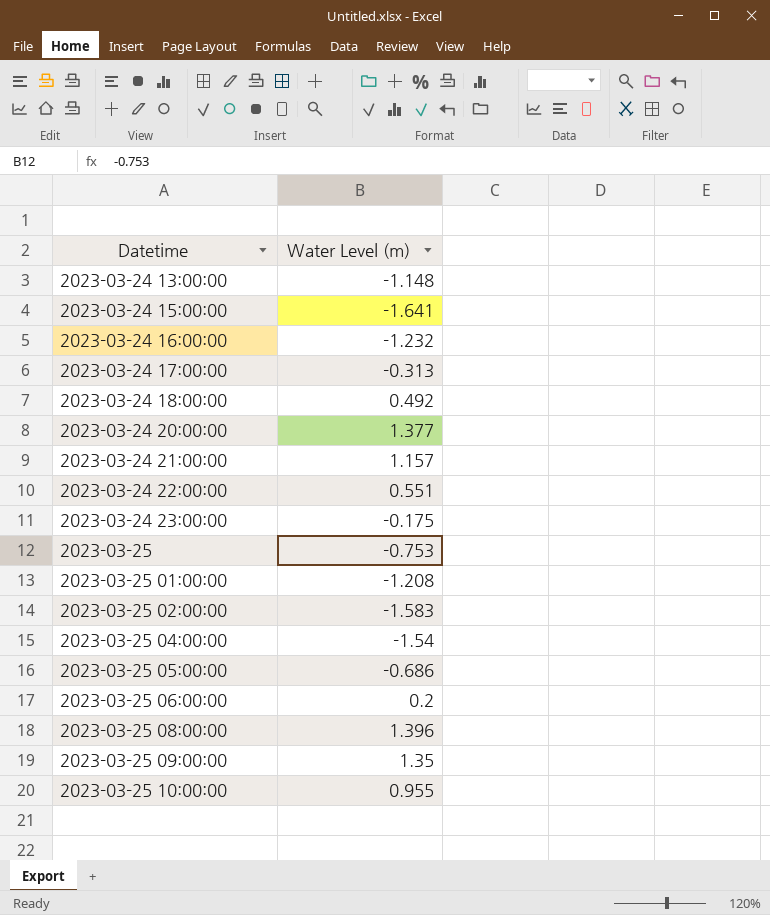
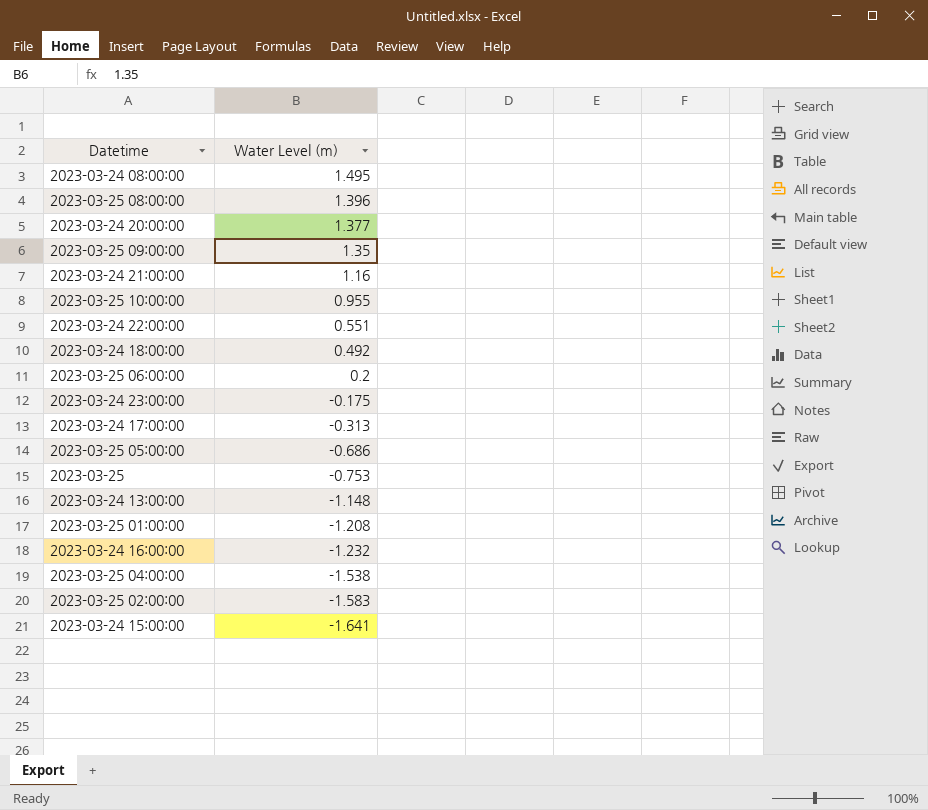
row order: Datetime ascending -> Water Level (m) descending
row 2023-03-24 08:00:00: none -> 1.495
2023-03-24 21:00:00 | Water Level (m): 1.157 -> 1.16
2023-03-25 04:00:00 | Water Level (m): -1.54 -> -1.538

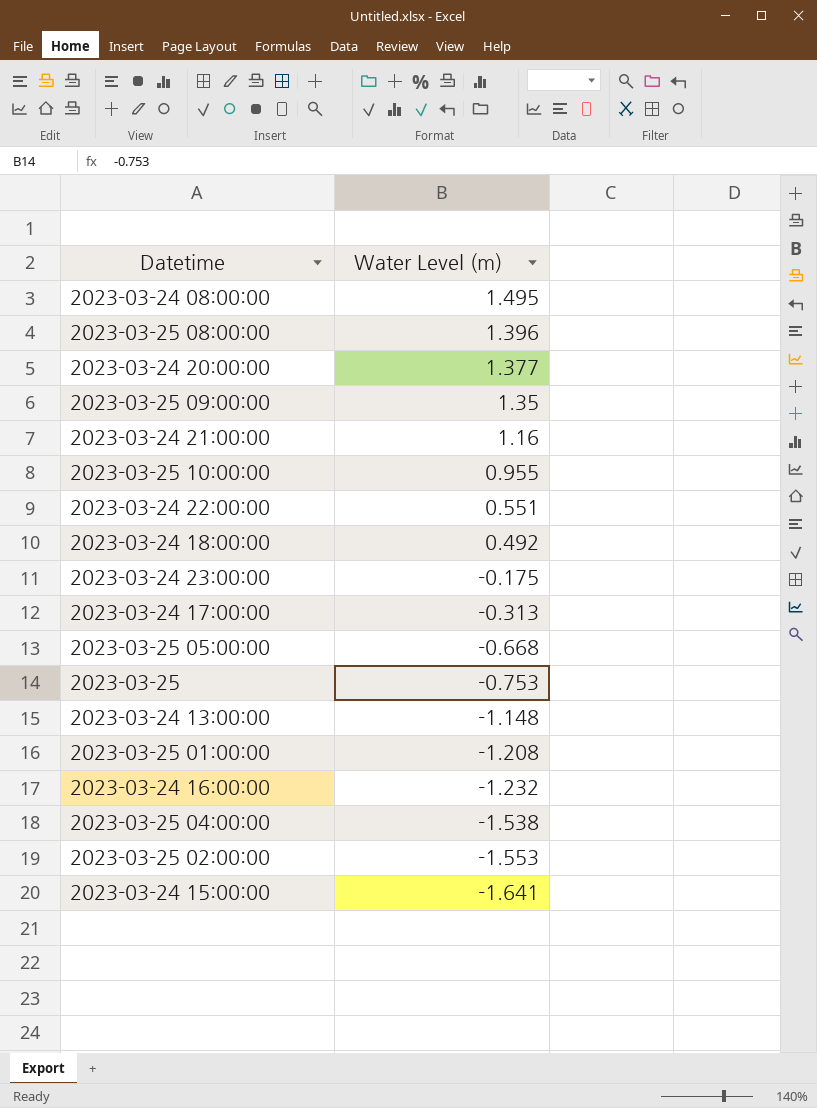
row 2023-03-25 06:00:00: 0.2 -> none
2023-03-25 05:00:00 | Water Level (m): -0.686 -> -0.668
2023-03-25 02:00:00 | Water Level (m): -1.583 -> -1.553

